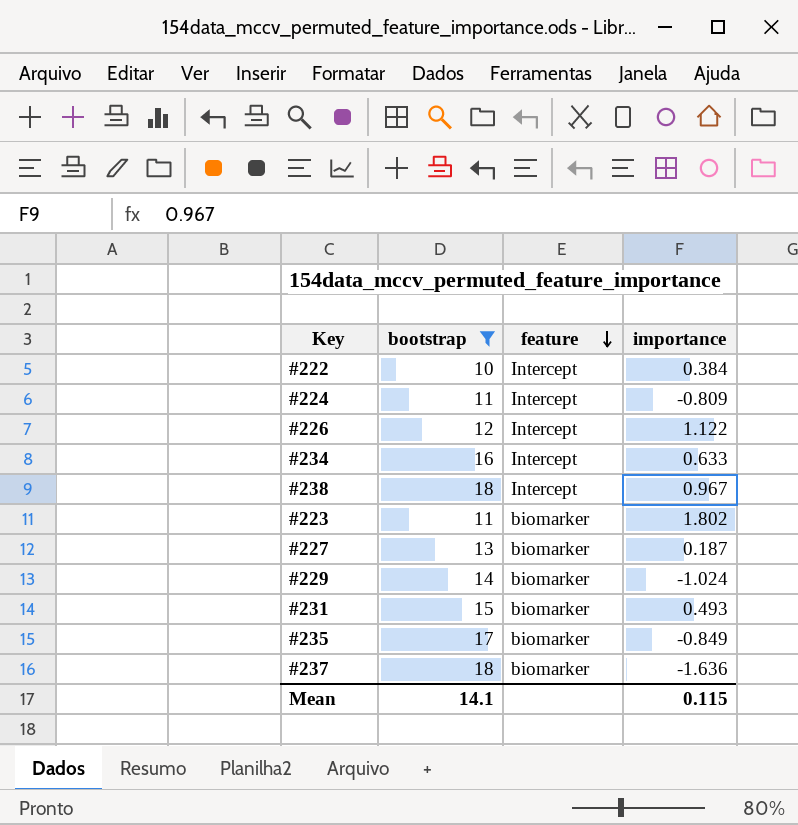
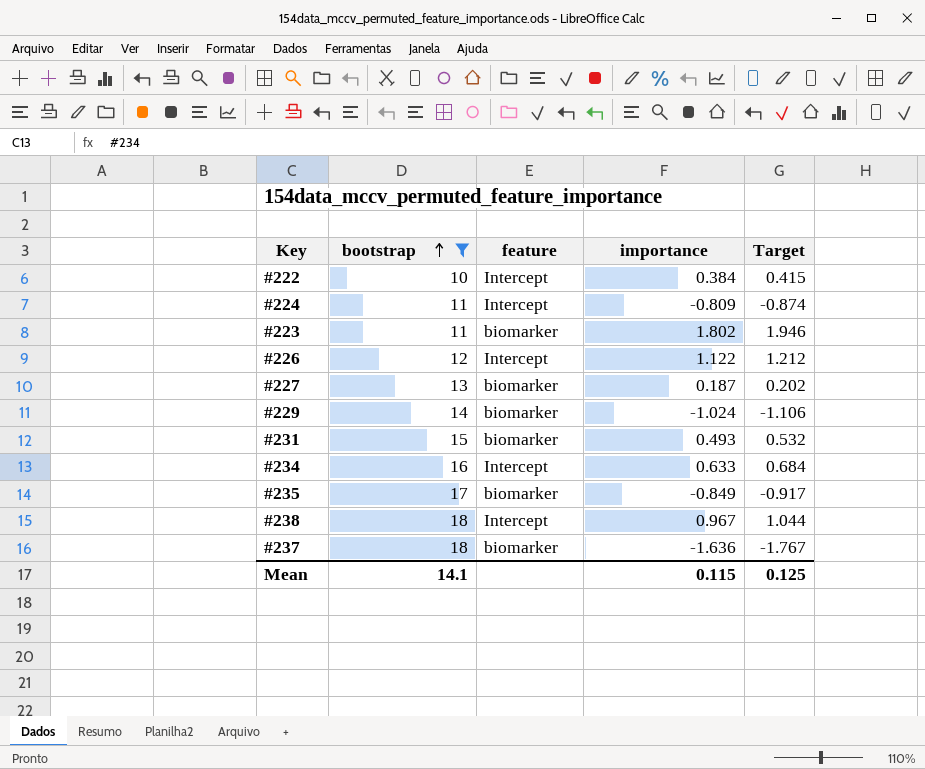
row order: feature descending -> bootstrap ascending
column Target | formula: none -> [importance] * 1.08

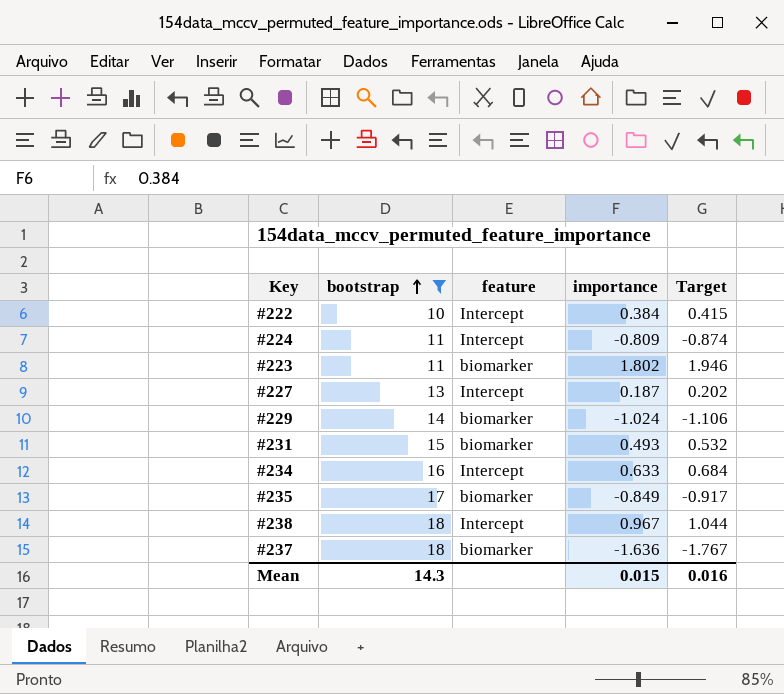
row #226: 12 | Intercept | 1.122 | 1.212 -> none
#227 | feature: biomarker -> Intercept
Mean | bootstrap: 14.1 -> 14.3
Mean | importance: 0.115 -> 0.015
Mean | Target: 0.125 -> 0.016

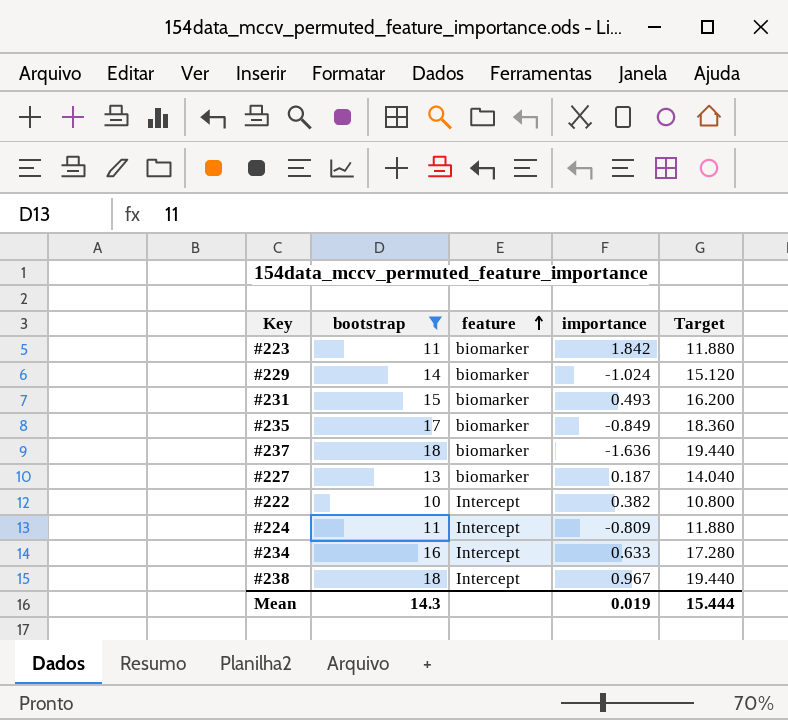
row order: bootstrap ascending -> feature ascending
column Target | formula: [importance] * 1.08 -> [bootstrap] * 1.08
#223 | importance: 1.802 -> 1.842
#227 | feature: Intercept -> biomarker
#222 | importance: 0.384 -> 0.382
Mean | importance: 0.015 -> 0.019
Mean | Target: 0.016 -> 15.444

